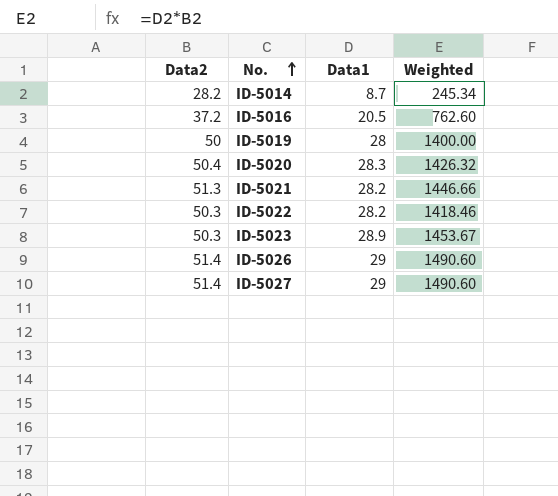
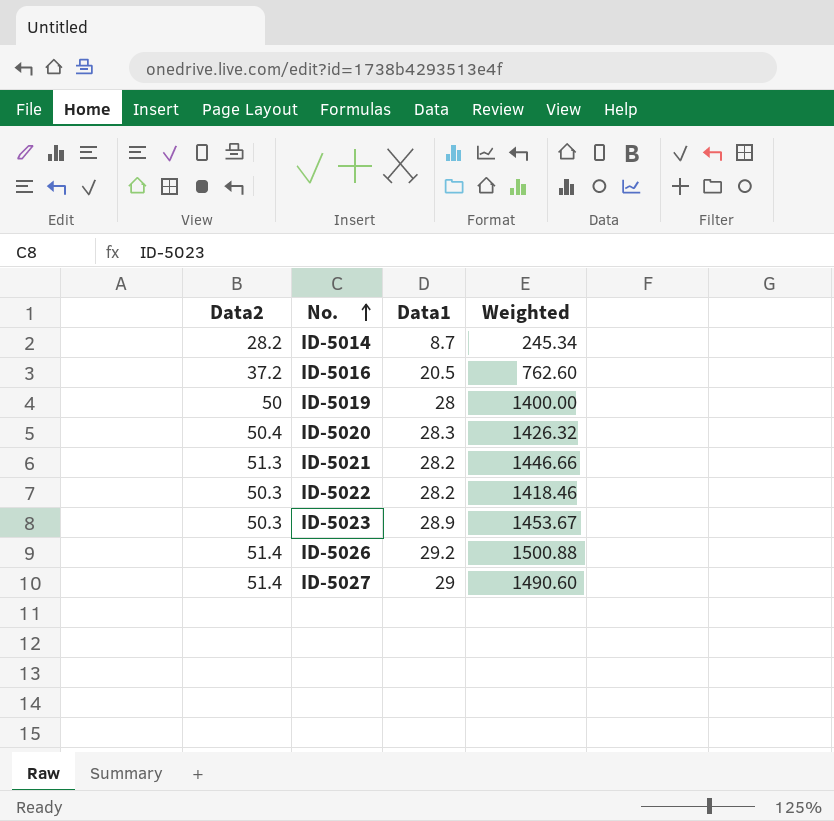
ID-5026 | Data1: 29 -> 29.2
ID-5026 | Weighted: 1490.60 -> 1500.88

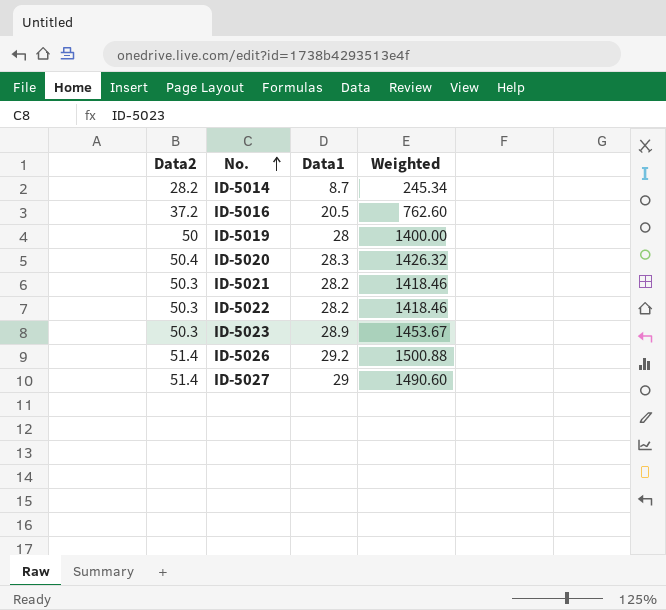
ID-5021 | Data2: 51.3 -> 50.3
ID-5021 | Weighted: 1446.66 -> 1418.46

